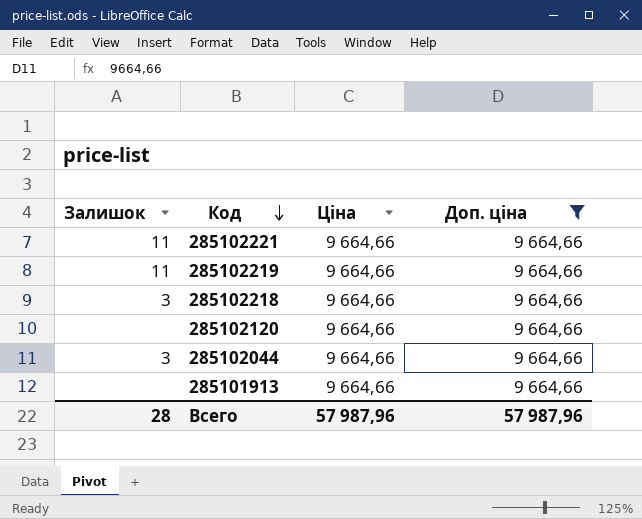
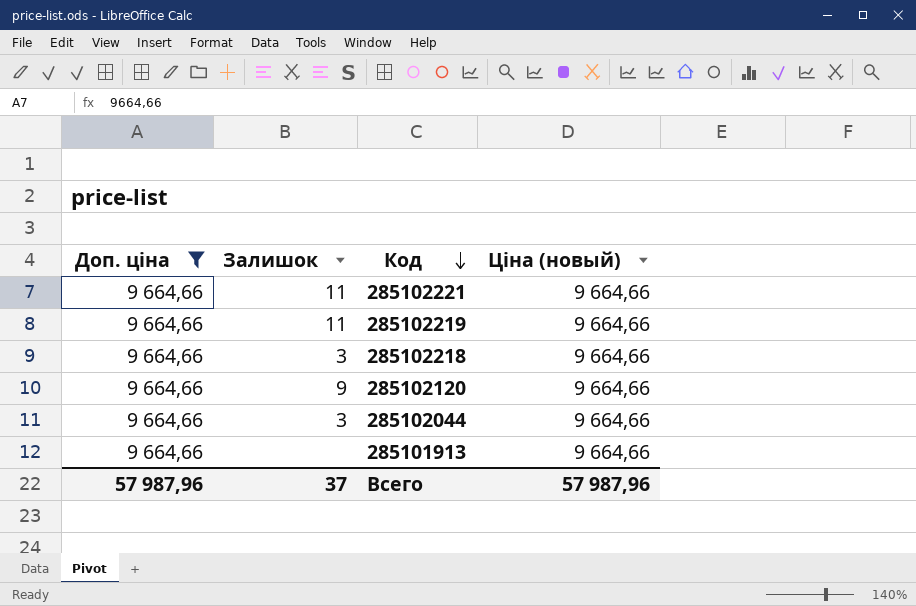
column Доп. ціна | position: 4 -> 1
column name: Ціна -> Ціна (новый)
285102120 | Залишок: none -> 9
Всего | Залишок: 28 -> 37

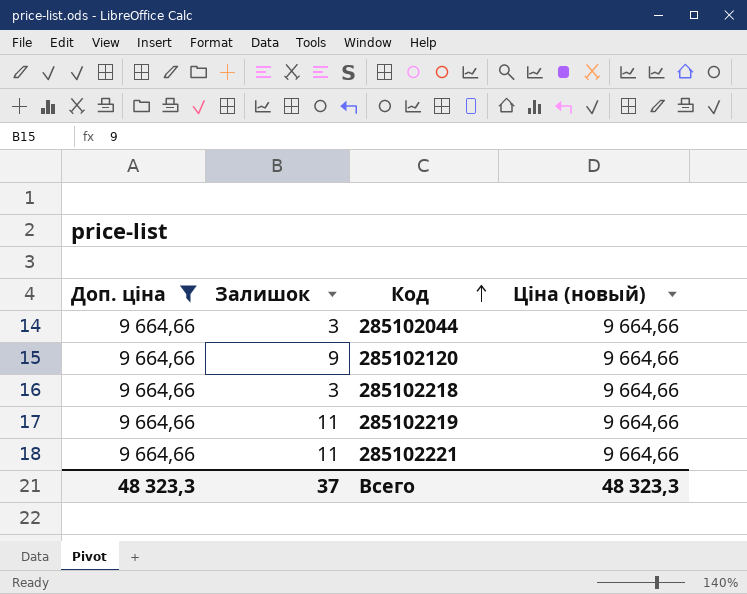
row order: Код descending -> Код ascending
row 285101913: 9 664,66 | none | 9 664,66 -> none
Всего | Доп. ціна: 57 987,96 -> 48 323,3
Всего | Ціна (новый): 57 987,96 -> 48 323,3

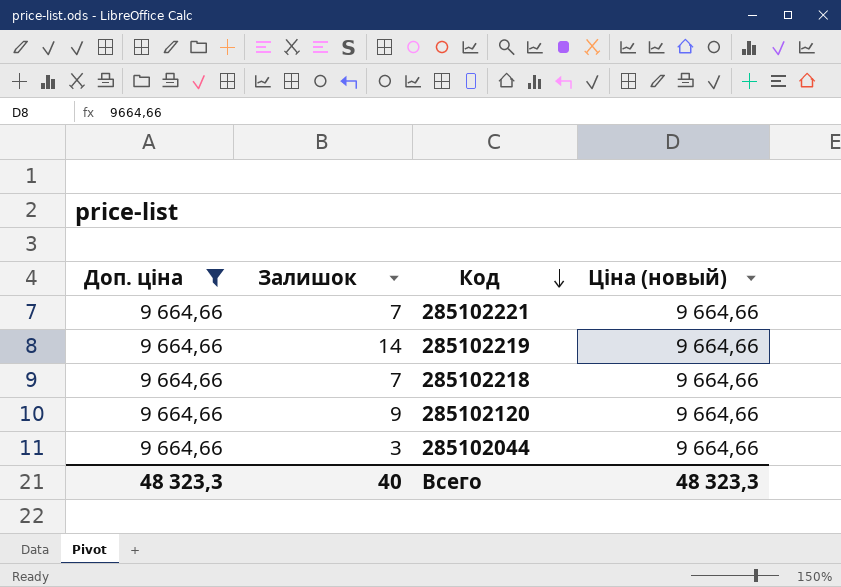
row order: Код ascending -> Код descending
285102221 | Залишок: 11 -> 7
285102219 | Залишок: 11 -> 14
285102218 | Залишок: 3 -> 7
Всего | Залишок: 37 -> 40

